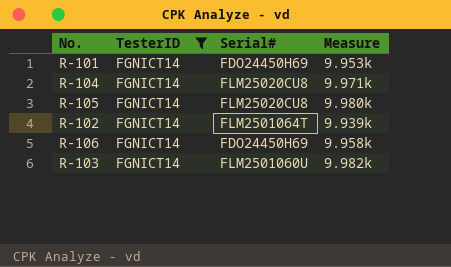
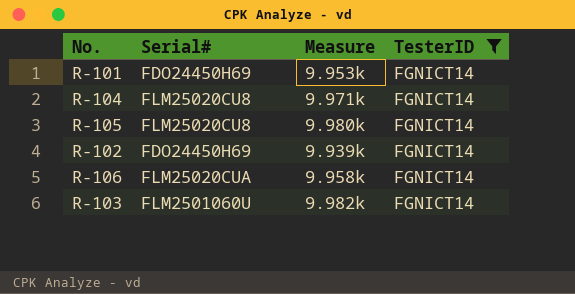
column TesterID | position: 2 -> 4
R-102 | Serial#: FLM2501064T -> FDO24450H69
R-106 | Serial#: FDO24450H69 -> FLM25020CUA

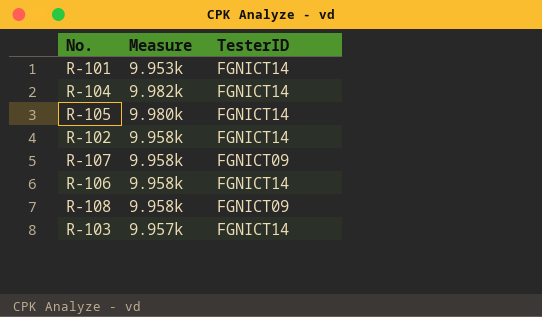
filter: TesterID = FGNICT14 -> none
column Serial# | position: 2 -> none
R-104 | Measure: 9.971k -> 9.982k
R-102 | Measure: 9.939k -> 9.958k
R-103 | Measure: 9.982k -> 9.957k

